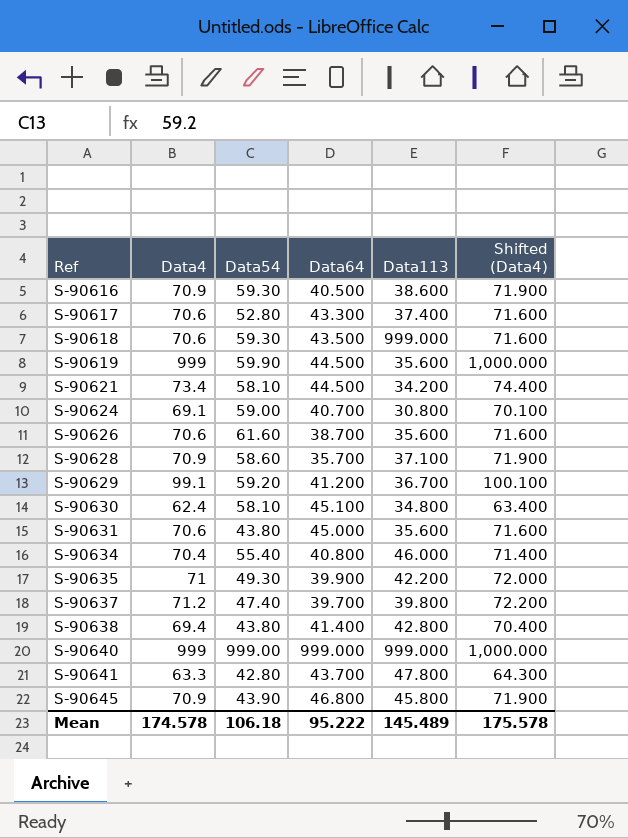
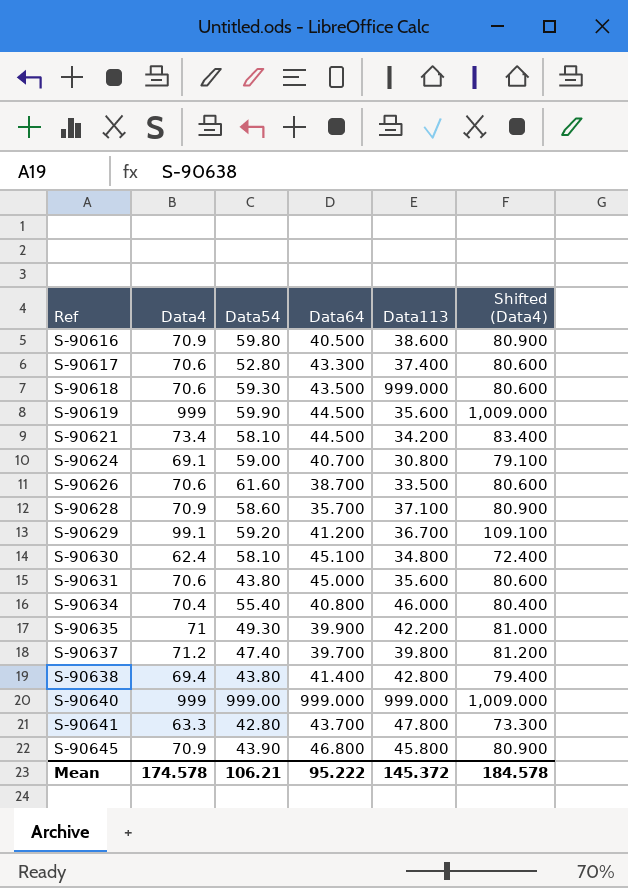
column Shifted (Data4) | formula: [Data4] + 1 -> [Data4] + 10
S-90616 | Data54: 59.30 -> 59.80
S-90626 | Data113: 35.600 -> 33.500
Mean | Data54: 106.18 -> 106.21
Mean | Data113: 145.489 -> 145.372
Mean | Shifted (Data4): 175.578 -> 184.578

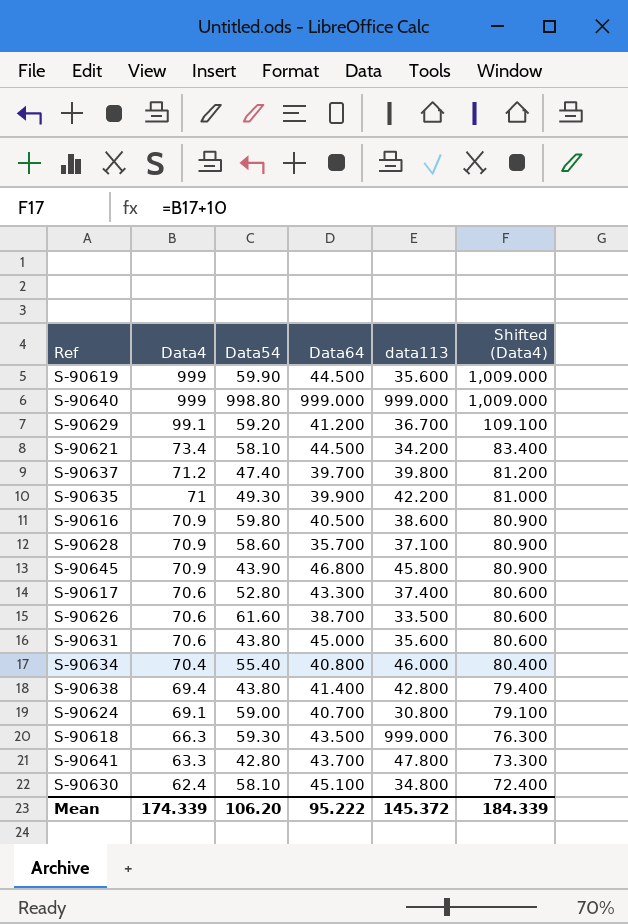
row order: Ref ascending -> Data4 descending
column name: Data113 -> data113
S-90640 | Data54: 999.00 -> 998.80
S-90618 | Data4: 70.6 -> 66.3
S-90618 | Shifted (Data4): 80.600 -> 76.300
Mean | Data4: 174.578 -> 174.339
Mean | Data54: 106.21 -> 106.20
Mean | Shifted (Data4): 184.578 -> 184.339

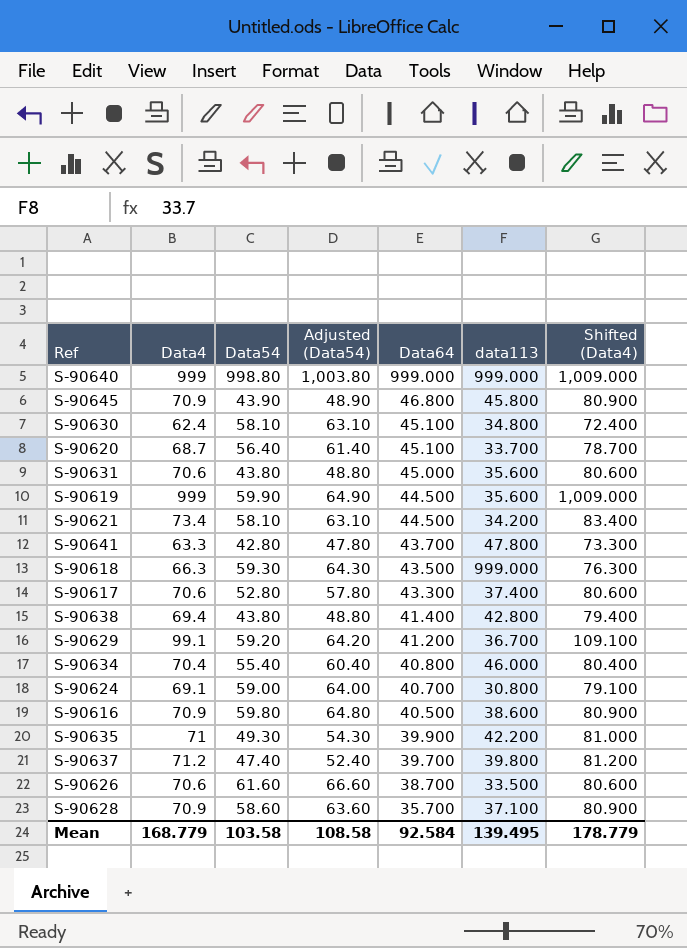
row order: Data4 descending -> Data64 descending
column Adjusted (Data54) | formula: none -> [Data54] + 5
row S-90620: none -> 68.7 | 56.40 | 61.40 | 45.100 | 33.700 | 78.700
Mean | Data4: 174.339 -> 168.779
Mean | Data54: 106.20 -> 103.58
Mean | Data64: 95.222 -> 92.584
Mean | data113: 145.372 -> 139.495
Mean | Shifted (Data4): 184.339 -> 178.779

